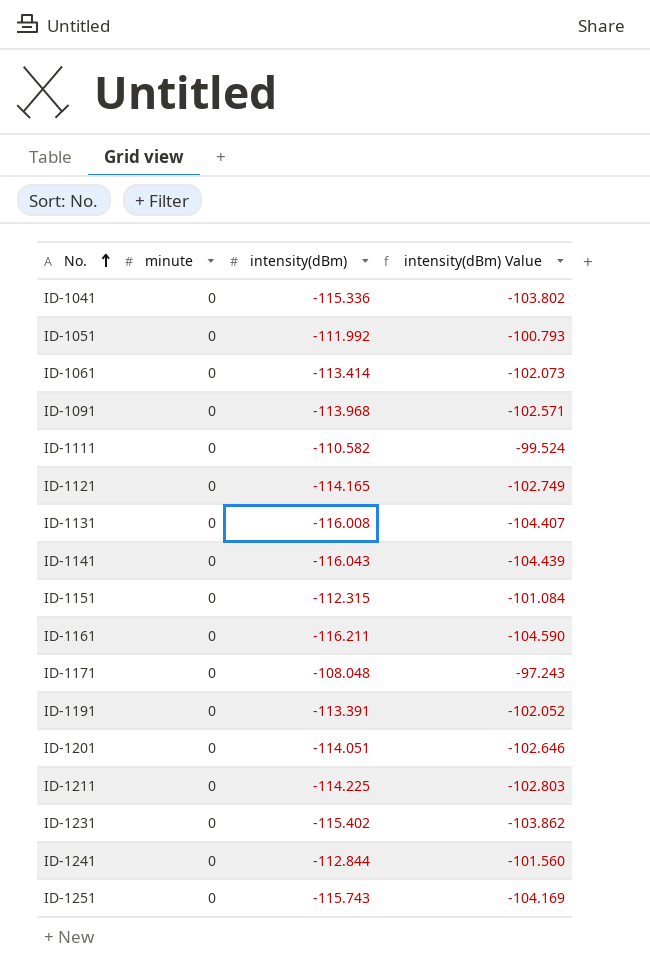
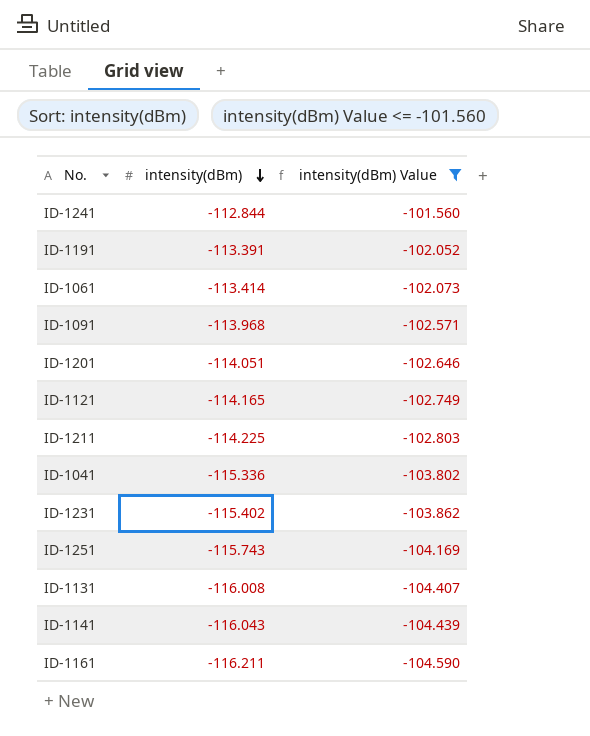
filter: none -> intensity(dBm) Value <= -101.560
row order: No. ascending -> intensity(dBm) descending
column minute | position: 2 -> none

